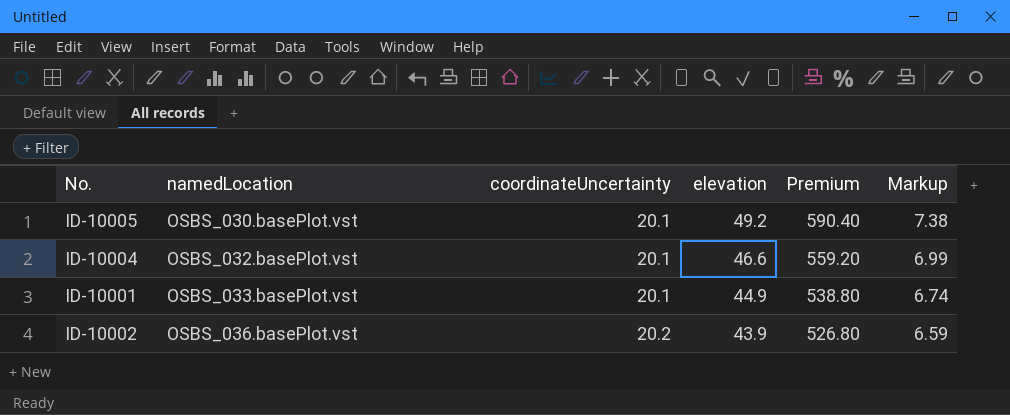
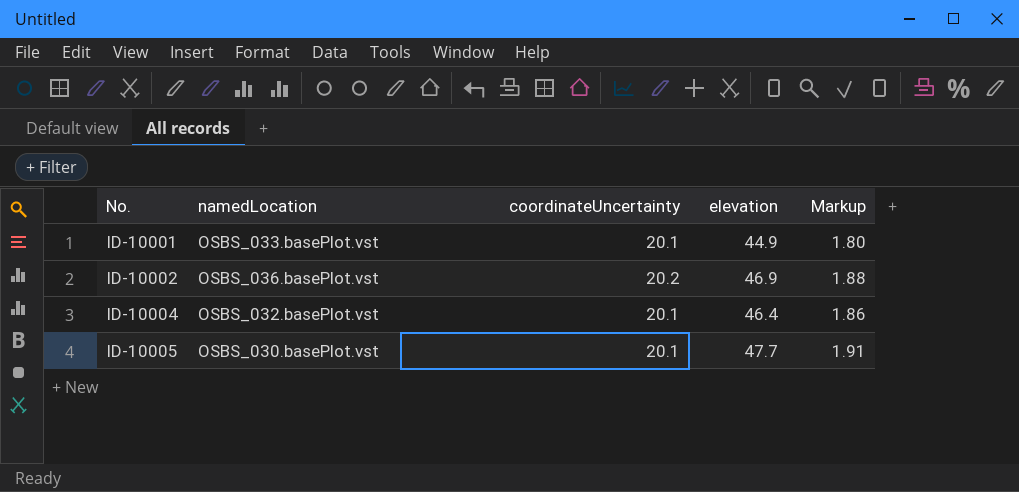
row order: namedLocation ascending -> No. ascending
column Premium | formula: [elevation] * 12 -> none
column Markup | formula: [elevation] * 0.15 -> [elevation] * 0.04
ID-10002 | elevation: 43.9 -> 46.9
ID-10004 | elevation: 46.6 -> 46.4
ID-10005 | elevation: 49.2 -> 47.7

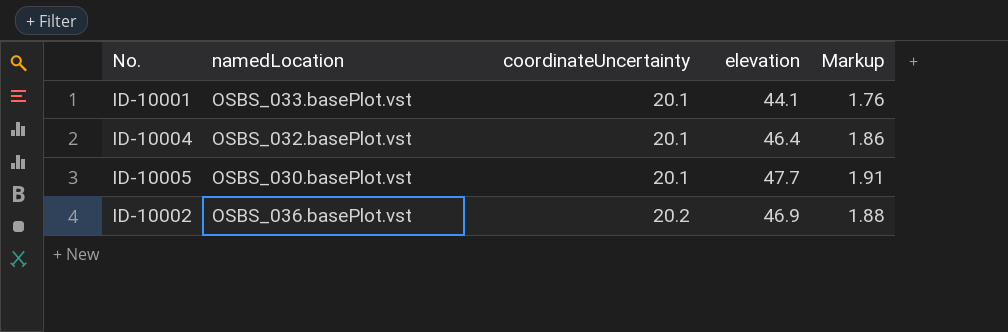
row order: No. ascending -> coordinateUncertainty ascending
ID-10001 | elevation: 44.9 -> 44.1
ID-10001 | Markup: 1.80 -> 1.76

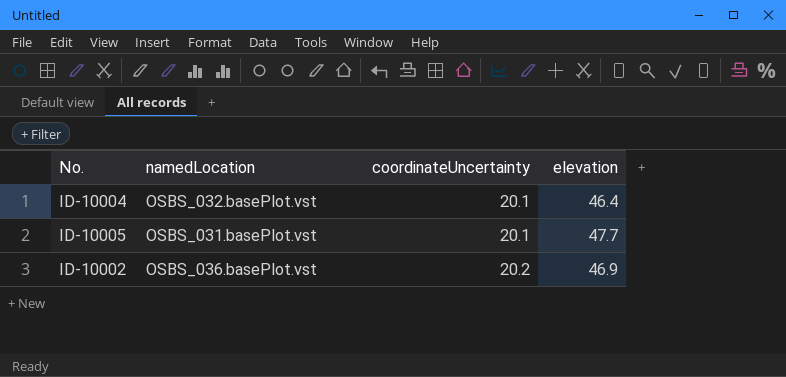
column Markup | formula: [elevation] * 0.04 -> none
row ID-10001: OSBS_033.basePlot.vst | 20.1 | 44.1 | 1.76 -> none
ID-10005 | namedLocation: OSBS_030.basePlot.vst -> OSBS_031.basePlot.vst

